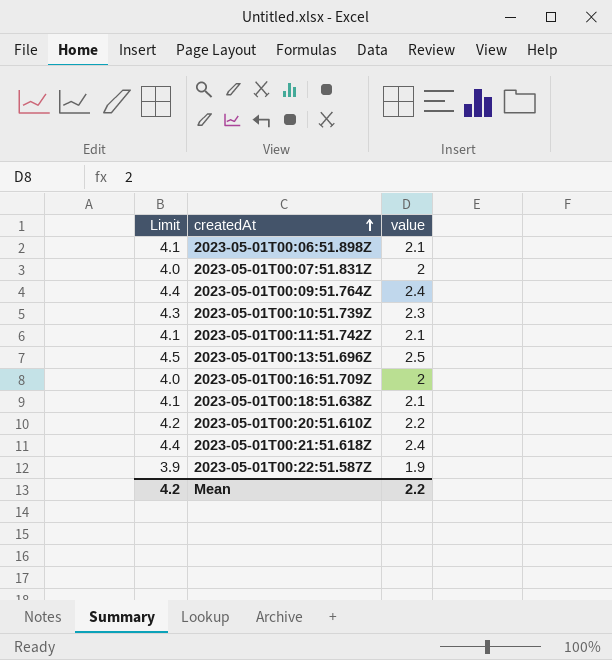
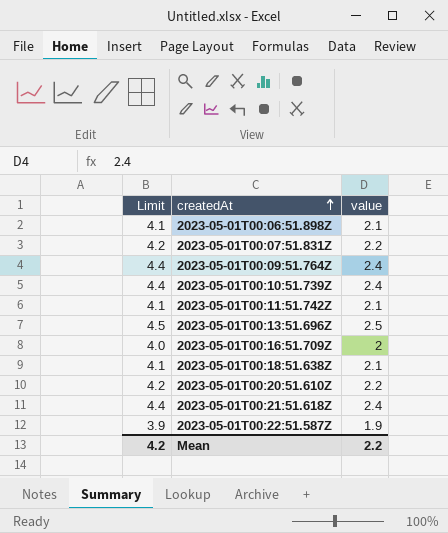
2023-05-01T00:07:51.831Z | Limit: 4.0 -> 4.2
2023-05-01T00:07:51.831Z | value: 2 -> 2.2
2023-05-01T00:10:51.739Z | Limit: 4.3 -> 4.4
2023-05-01T00:10:51.739Z | value: 2.3 -> 2.4

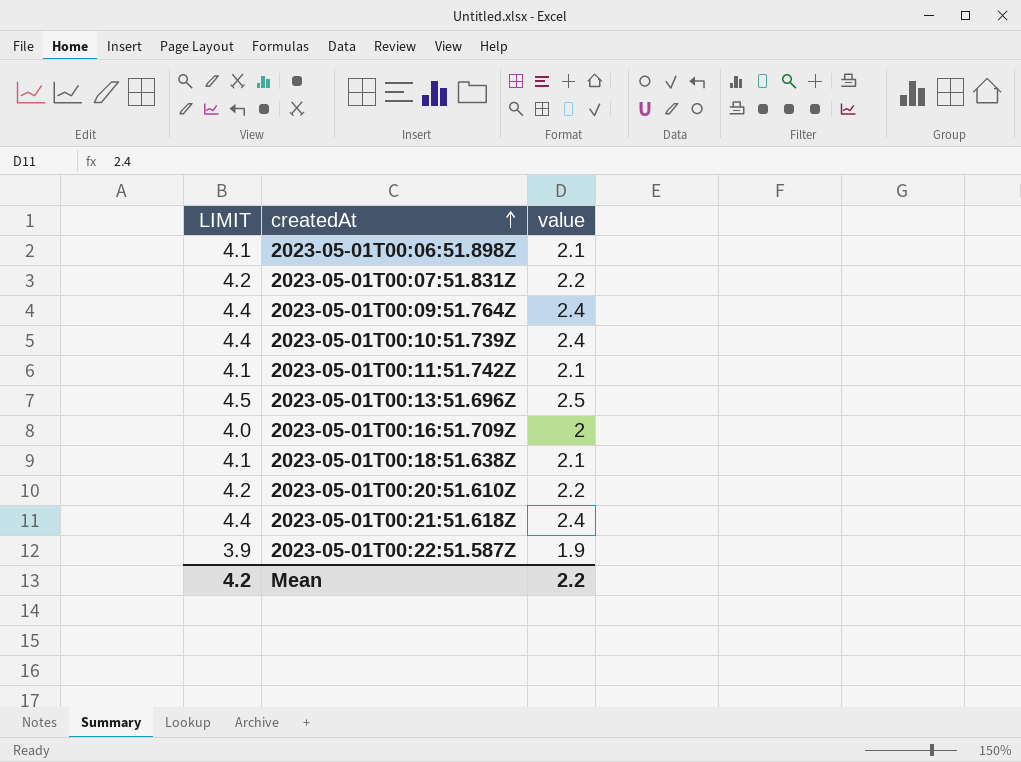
column name: Limit -> LIMIT

